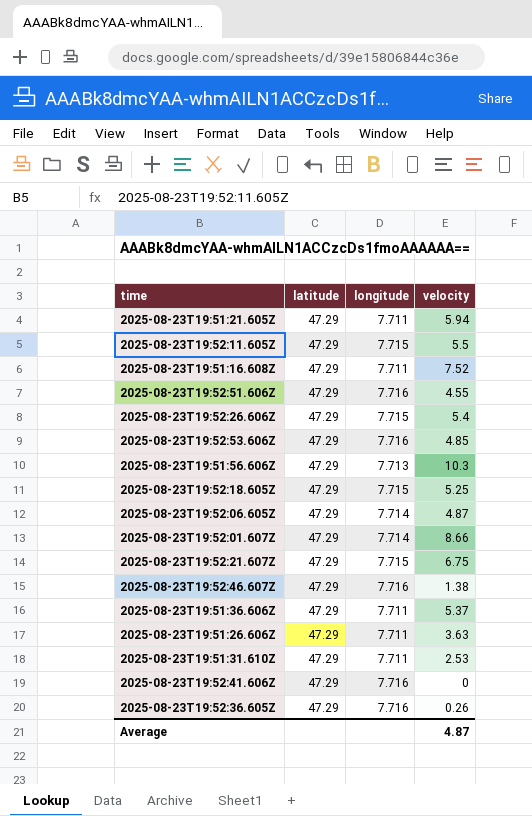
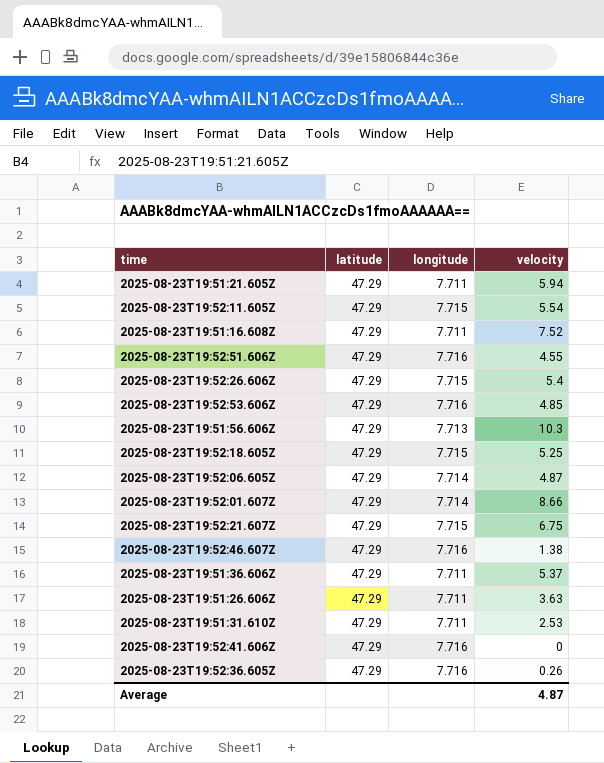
2025-08-23T19:52:11.605Z | velocity: 5.5 -> 5.54

